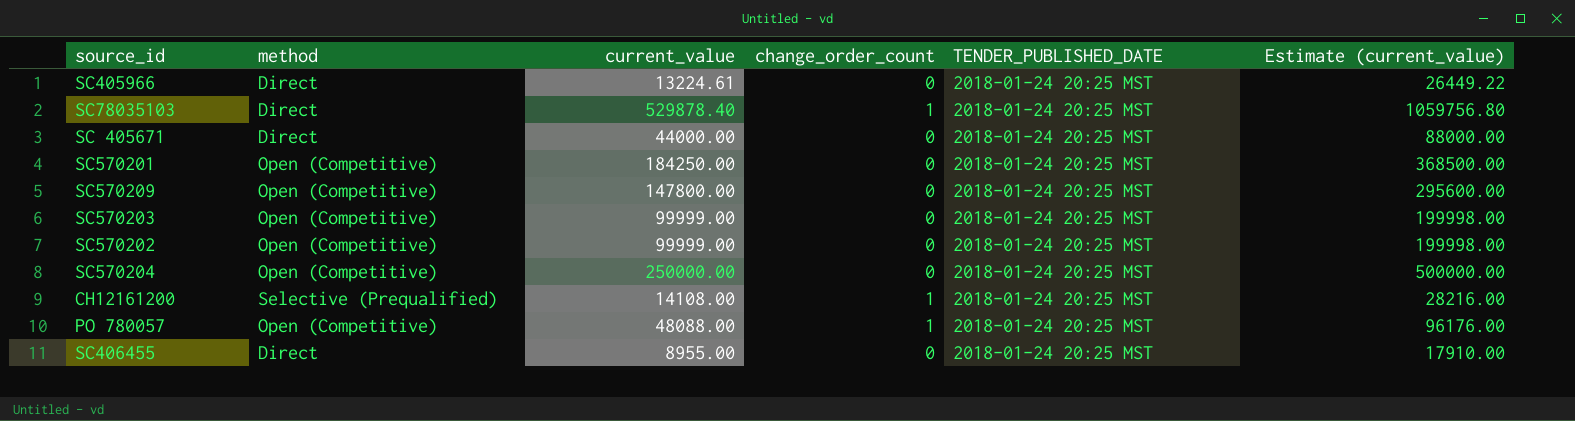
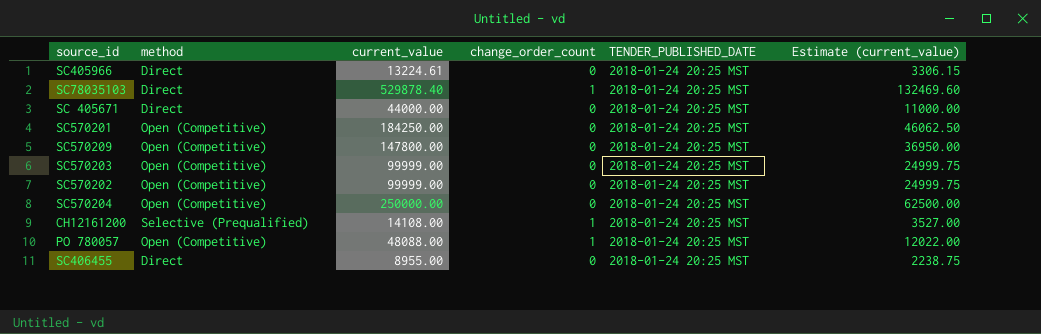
column Estimate (current_value) | formula: [current_value] * 2 -> [current_value] * 0.25

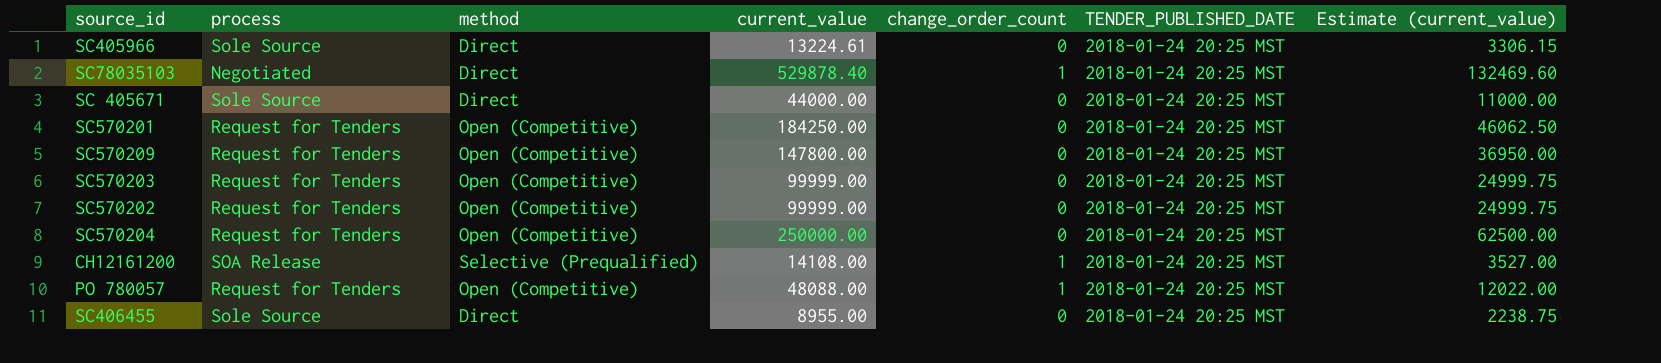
column process | position: none -> 2

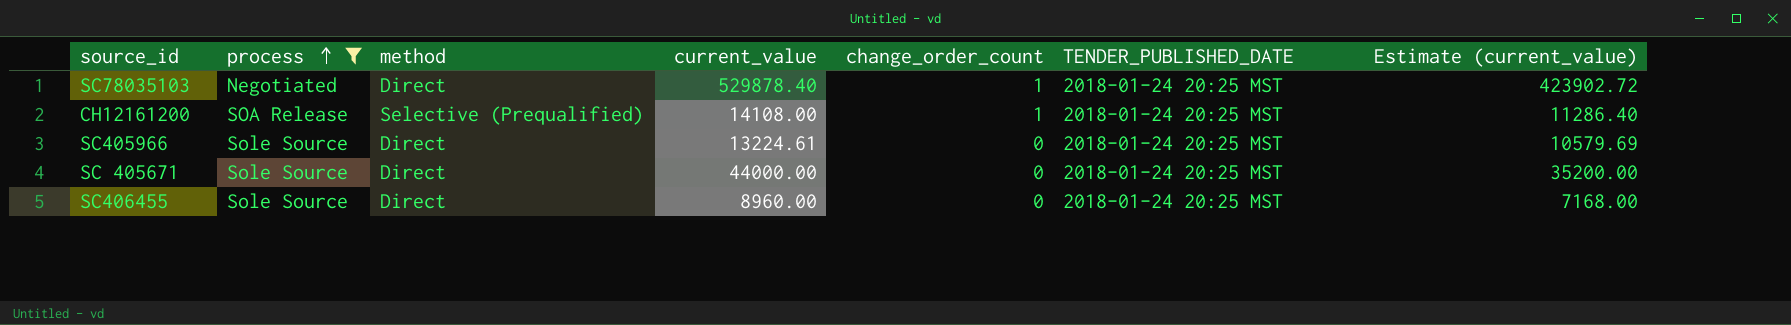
filter: none -> process != Request for Tenders
row order: none -> process ascending
column Estimate (current_value) | formula: [current_value] * 0.25 -> [current_value] * 0.8
SC406455 | current_value: 8955.00 -> 8960.00

